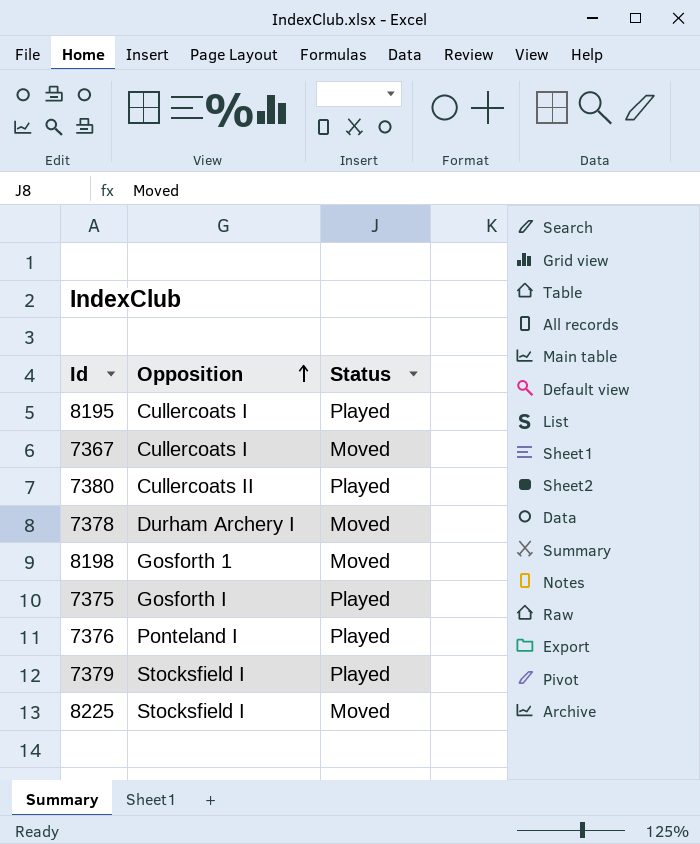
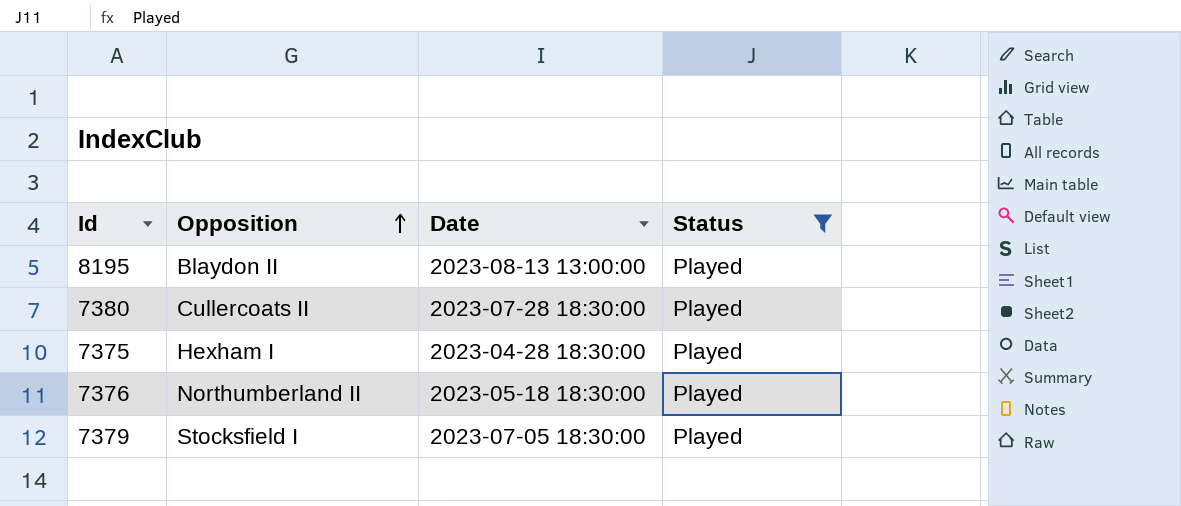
filter: none -> Status = Played
column Date | position: none -> 3
8195 | Opposition: Cullercoats I -> Blaydon II
7375 | Opposition: Gosforth I -> Hexham I
7376 | Opposition: Ponteland I -> Northumberland II

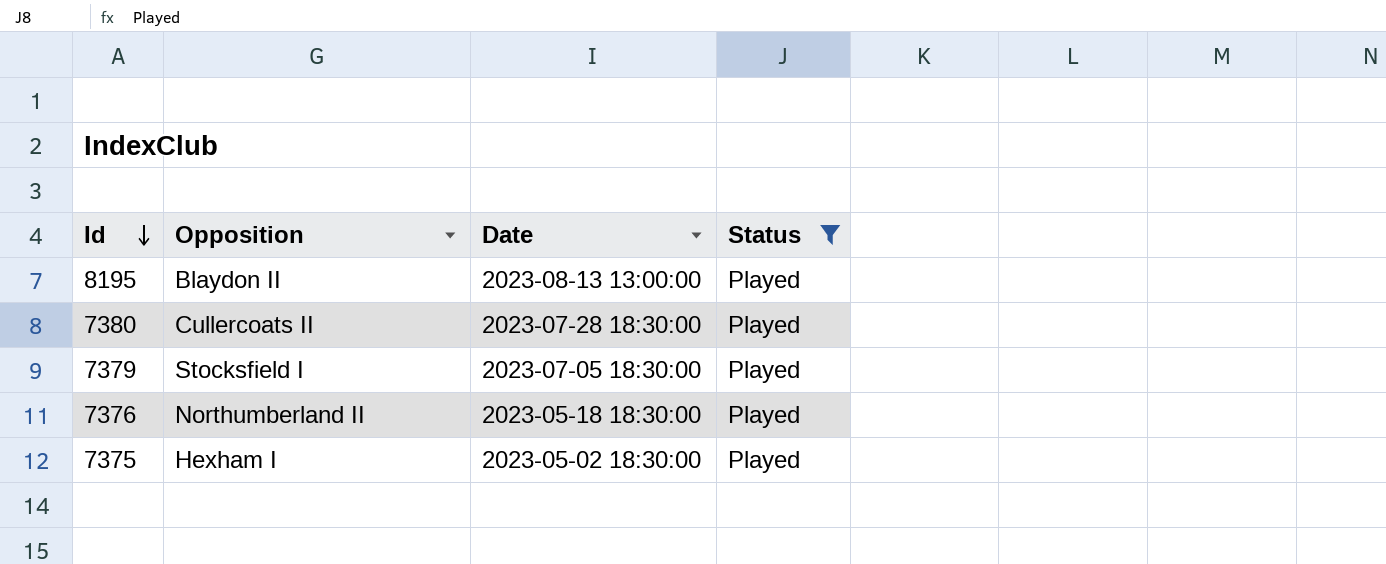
row order: Opposition ascending -> Id descending
7375 | Date: 2023-04-28 18:30:00 -> 2023-05-02 18:30:00

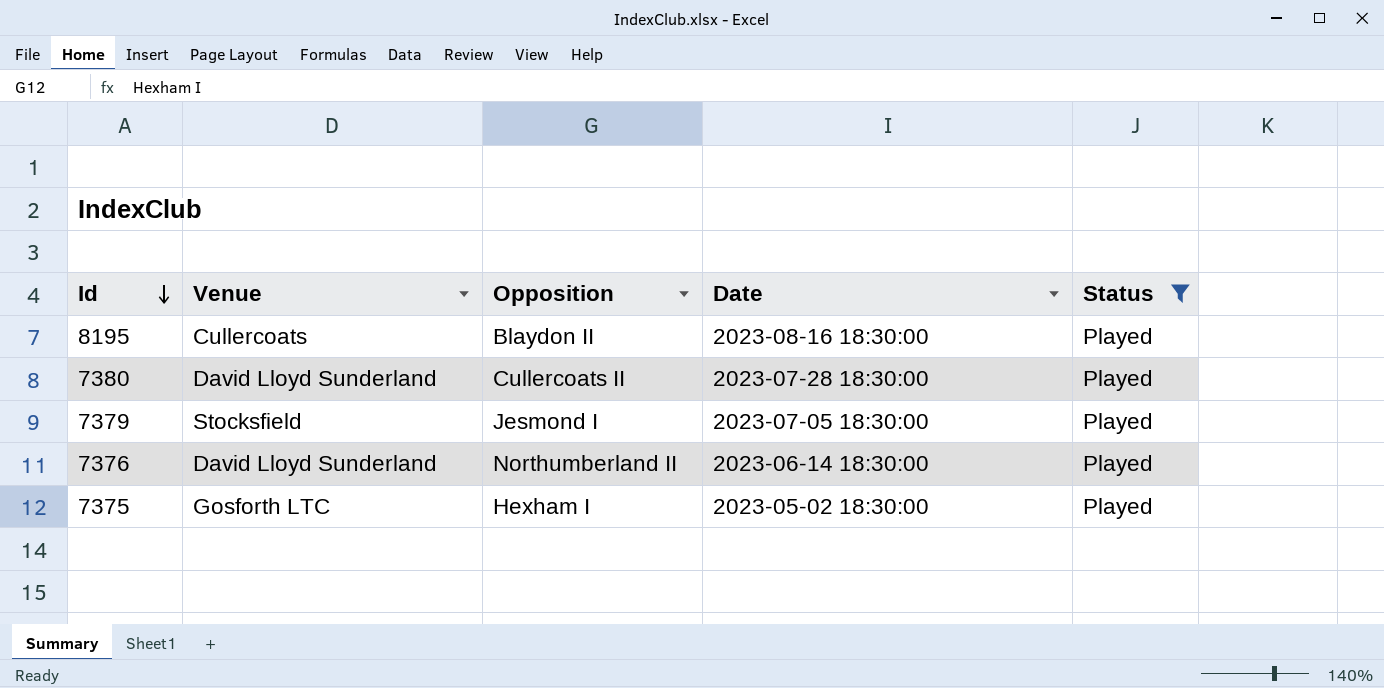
column Venue | position: none -> 2
8195 | Date: 2023-08-13 13:00:00 -> 2023-08-16 18:30:00
7379 | Opposition: Stocksfield I -> Jesmond I
7376 | Date: 2023-05-18 18:30:00 -> 2023-06-14 18:30:00

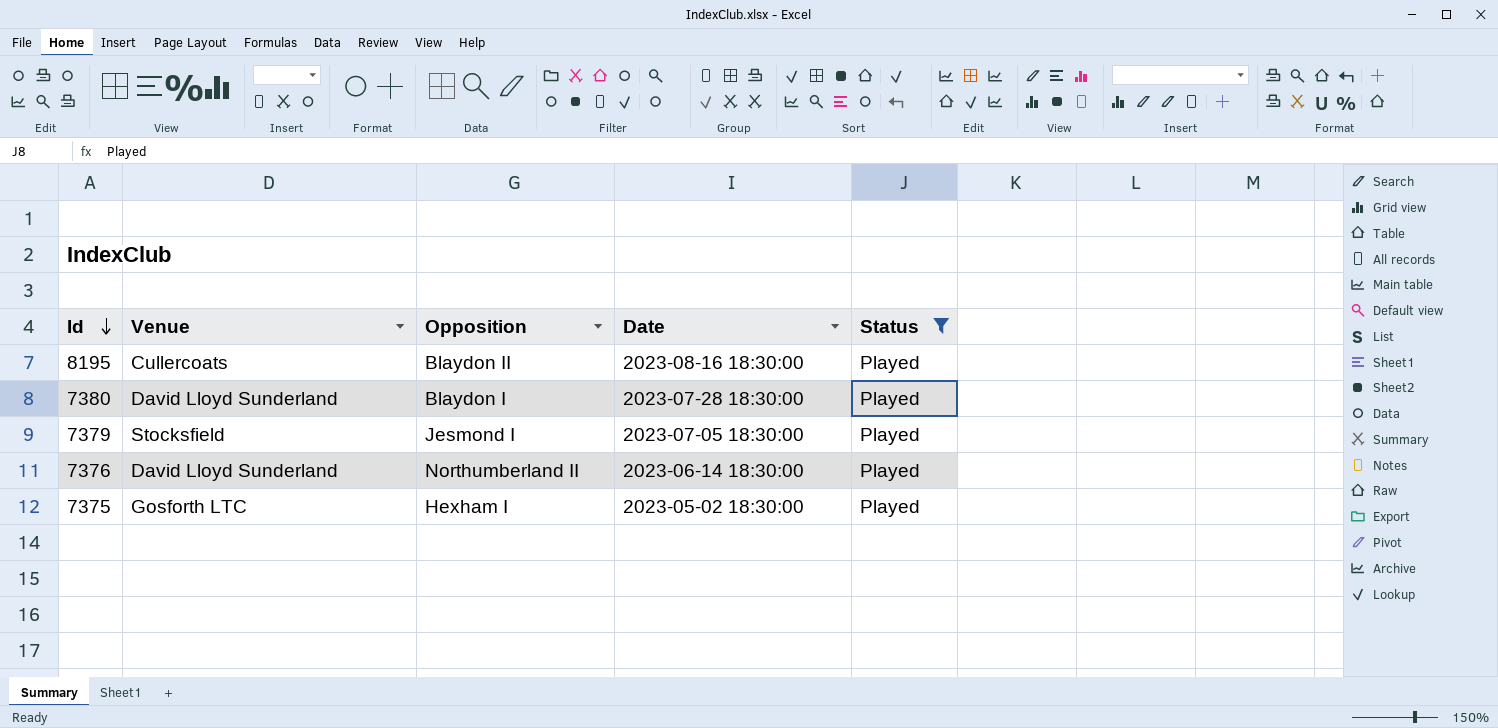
7380 | Opposition: Cullercoats II -> Blaydon I

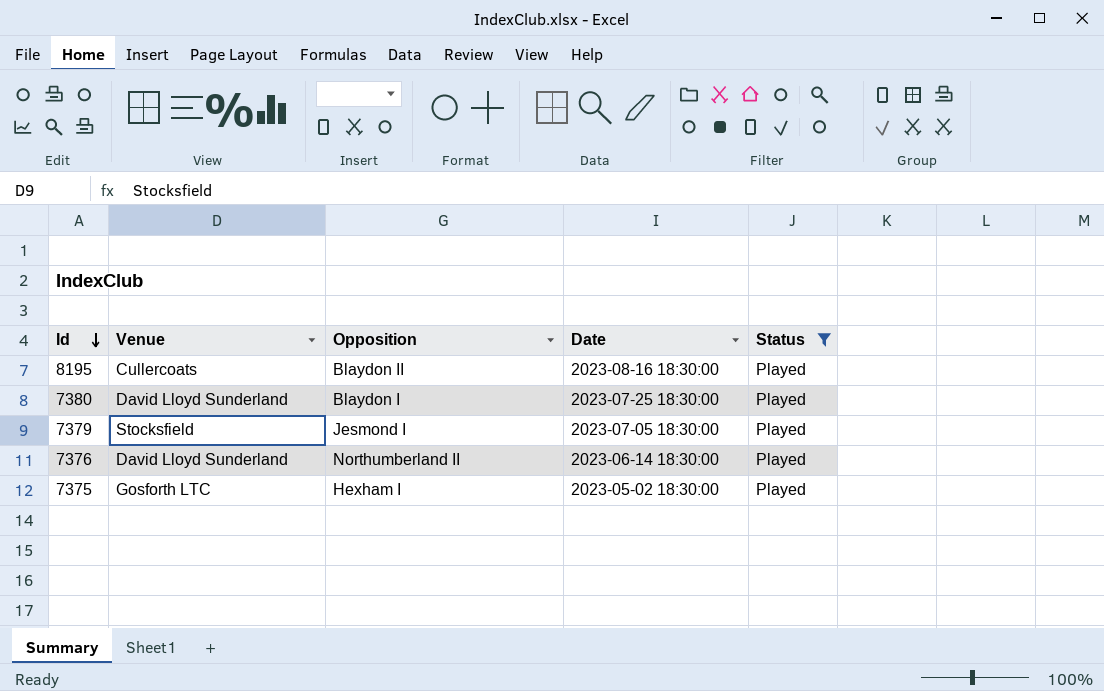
7380 | Date: 2023-07-28 18:30:00 -> 2023-07-25 18:30:00

